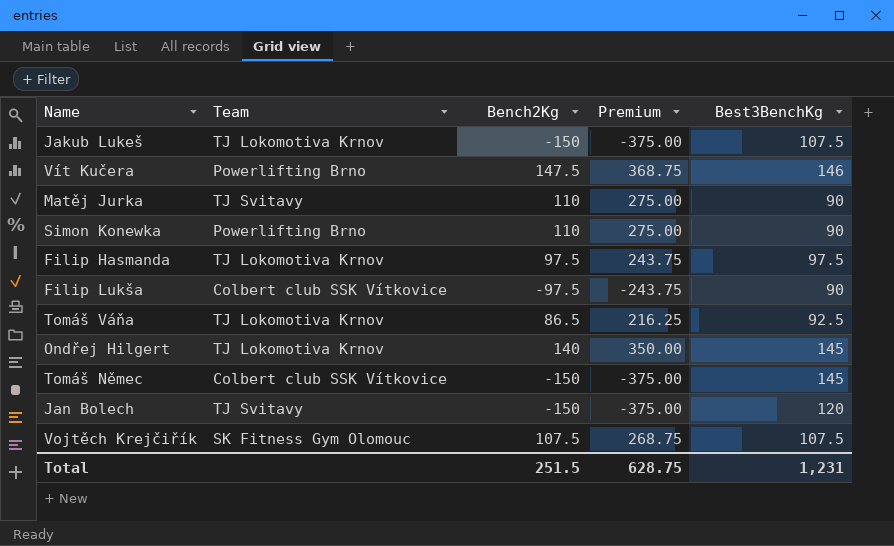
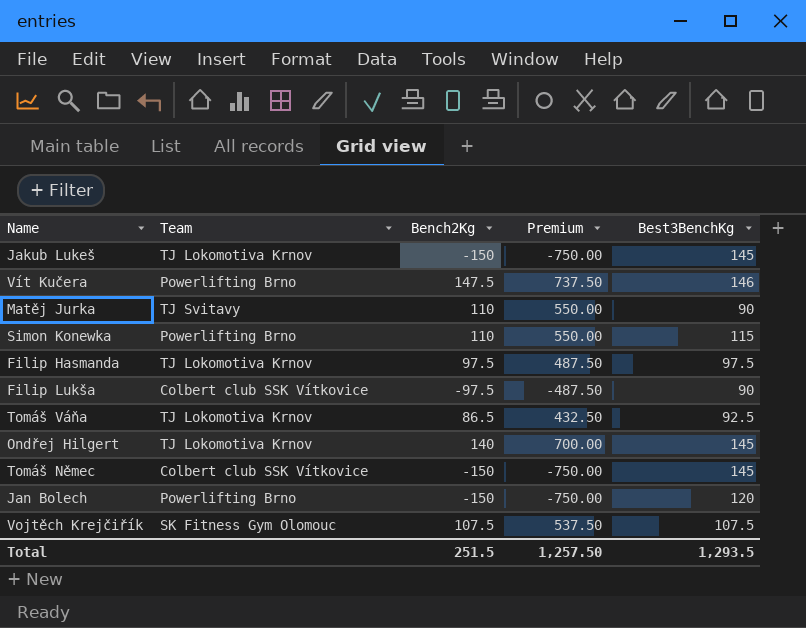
column Premium | formula: [Bench2Kg] * 2.5 -> [Bench2Kg] * 5
Jakub Lukeš | Best3BenchKg: 107.5 -> 145
Simon Konewka | Best3BenchKg: 90 -> 115
Jan Bolech | Team: TJ Svitavy -> Powerlifting Brno
Total | Premium: 628.75 -> 1,257.50
Total | Best3BenchKg: 1,231 -> 1,293.5

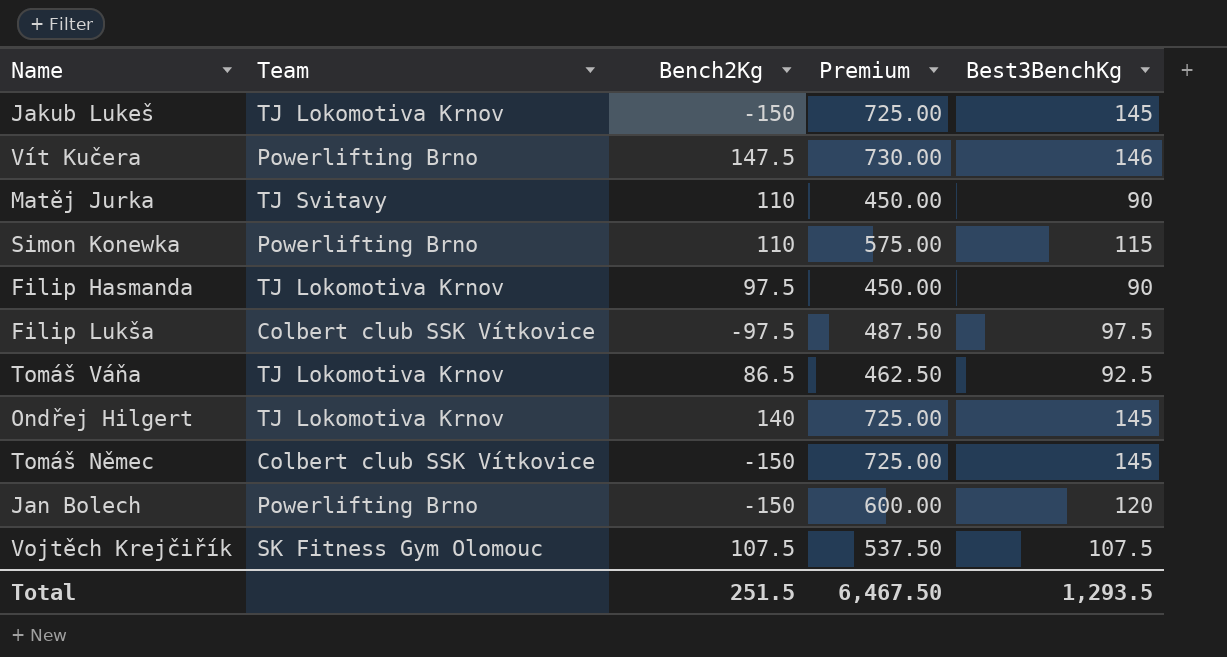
column Premium | formula: [Bench2Kg] * 5 -> [Best3BenchKg] * 5
Filip Hasmanda | Best3BenchKg: 97.5 -> 90
Filip Lukša | Best3BenchKg: 90 -> 97.5
Total | Premium: 1,257.50 -> 6,467.50

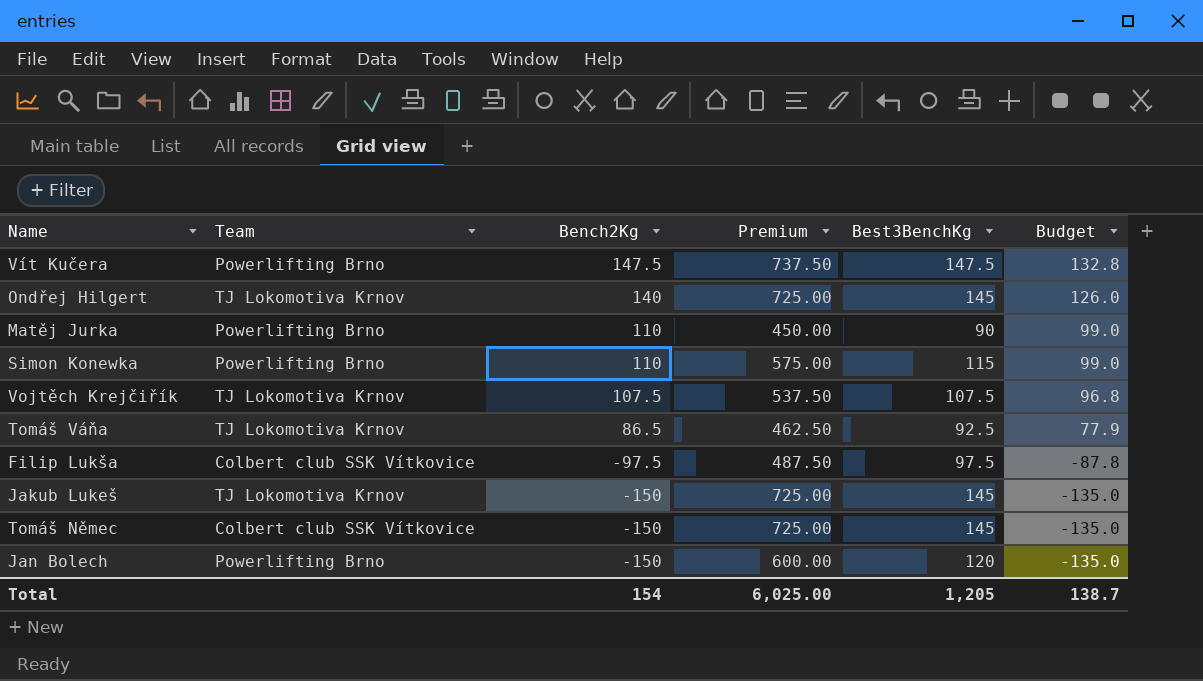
row order: none -> Bench2Kg descending
column Budget | formula: none -> [Bench2Kg] * 0.9
row Filip Hasmanda: TJ Lokomotiva Krnov | 97.5 | 450.00 | 90 -> none
Vít Kučera | Premium: 730.00 -> 737.50
Vít Kučera | Best3BenchKg: 146 -> 147.5
Matěj Jurka | Team: TJ Svitavy -> Powerlifting Brno
Vojtěch Krejčiřík | Team: SK Fitness Gym Olomouc -> TJ Lokomotiva Krnov
Total | Bench2Kg: 251.5 -> 154
Total | Premium: 6,467.50 -> 6,025.00
Total | Best3BenchKg: 1,293.5 -> 1,205

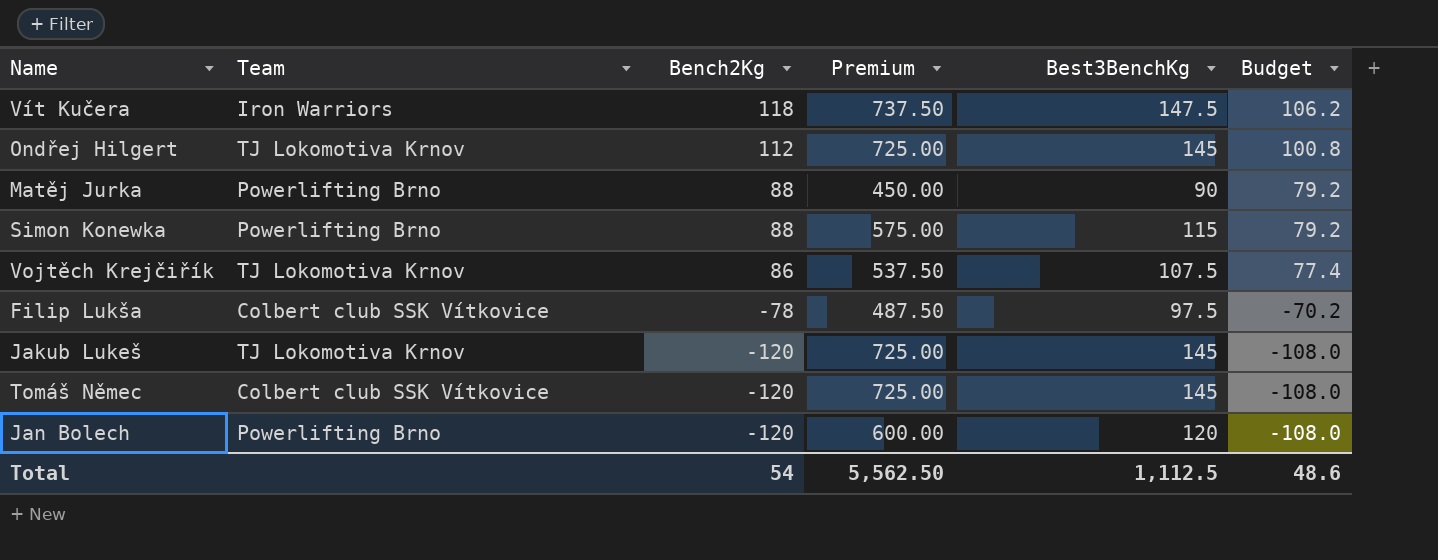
row Tomáš Váňa: TJ Lokomotiva Krnov | 86.5 | 462.50 | 92.5 | 77.9 -> none
Vít Kučera | Team: Powerlifting Brno -> Iron Warriors
Vít Kučera | Bench2Kg: 147.5 -> 118
Vít Kučera | Budget: 132.8 -> 106.2
Ondřej Hilgert | Bench2Kg: 140 -> 112
Ondřej Hilgert | Budget: 126.0 -> 100.8
Matěj Jurka | Bench2Kg: 110 -> 88
Matěj Jurka | Budget: 99.0 -> 79.2
Simon Konewka | Bench2Kg: 110 -> 88
Simon Konewka | Budget: 99.0 -> 79.2
Vojtěch Krejčiřík | Bench2Kg: 107.5 -> 86
Vojtěch Krejčiřík | Budget: 96.8 -> 77.4
Filip Lukša | Bench2Kg: -97.5 -> -78
Filip Lukša | Budget: -87.8 -> -70.2
Jakub Lukeš | Bench2Kg: -150 -> -120
Jakub Lukeš | Budget: -135.0 -> -108.0
Tomáš Němec | Bench2Kg: -150 -> -120
Tomáš Němec | Budget: -135.0 -> -108.0
Jan Bolech | Bench2Kg: -150 -> -120
Jan Bolech | Budget: -135.0 -> -108.0
Total | Bench2Kg: 154 -> 54
Total | Premium: 6,025.00 -> 5,562.50
Total | Best3BenchKg: 1,205 -> 1,112.5
Total | Budget: 138.7 -> 48.6

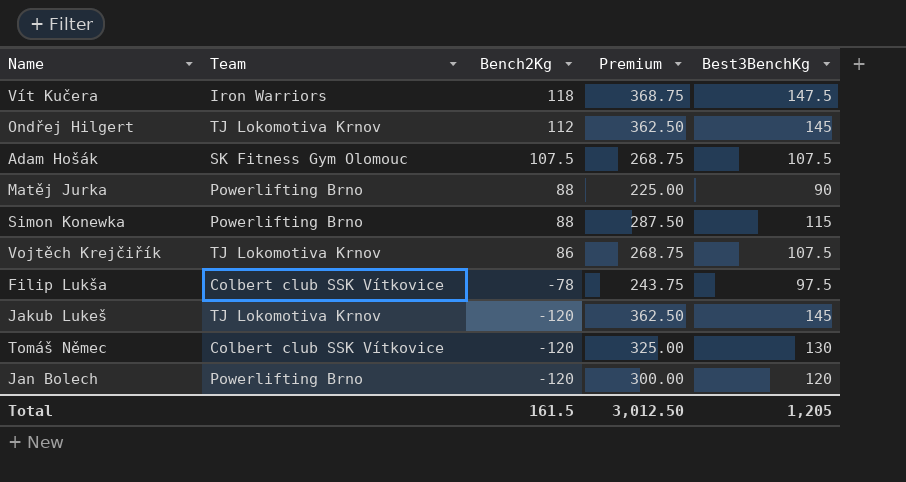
column Budget | formula: [Bench2Kg] * 0.9 -> none
column Premium | formula: [Best3BenchKg] * 5 -> [Best3BenchKg] * 2.5
row Adam Hošák: none -> SK Fitness Gym Olomouc | 107.5 | 268.75 | 107.5
Tomáš Němec | Best3BenchKg: 145 -> 130
Total | Bench2Kg: 54 -> 161.5
Total | Premium: 5,562.50 -> 3,012.50
Total | Best3BenchKg: 1,112.5 -> 1,205

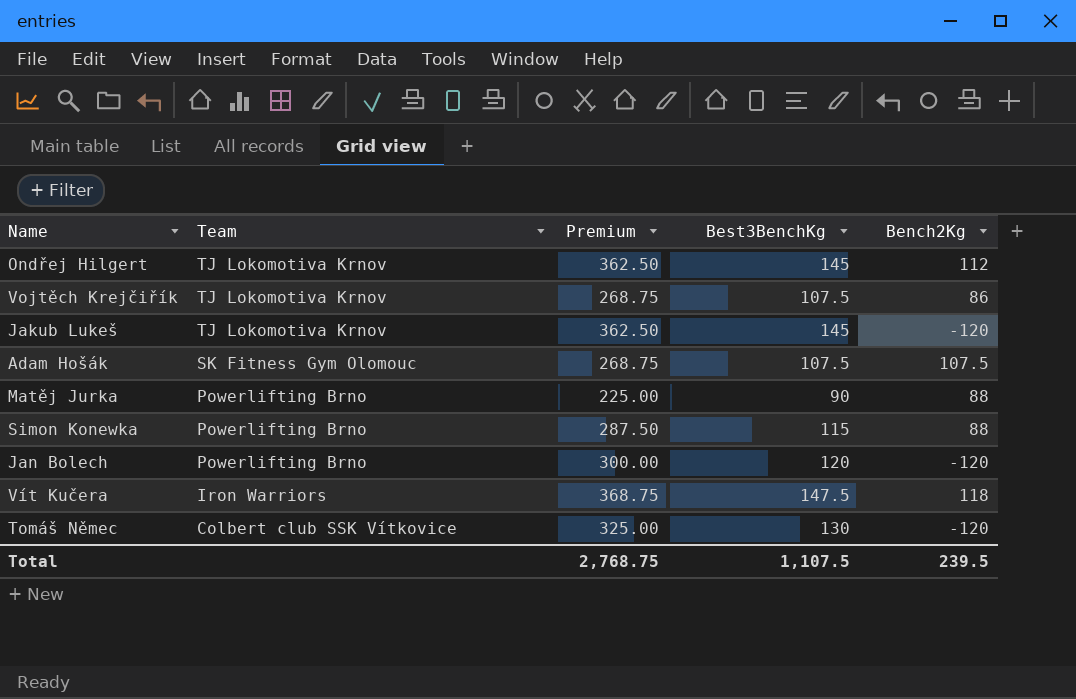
row order: Bench2Kg descending -> Team descending
column Bench2Kg | position: 3 -> 5
row Filip Lukša: Colbert club SSK Vítkovice | -78 | 243.75 | 97.5 -> none
Total | Premium: 3,012.50 -> 2,768.75
Total | Best3BenchKg: 1,205 -> 1,107.5
Total | Bench2Kg: 161.5 -> 239.5

